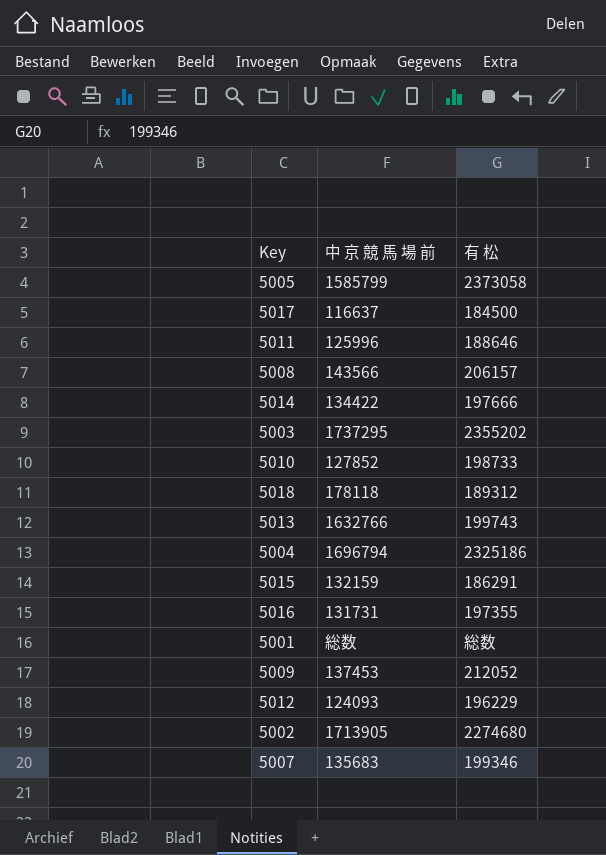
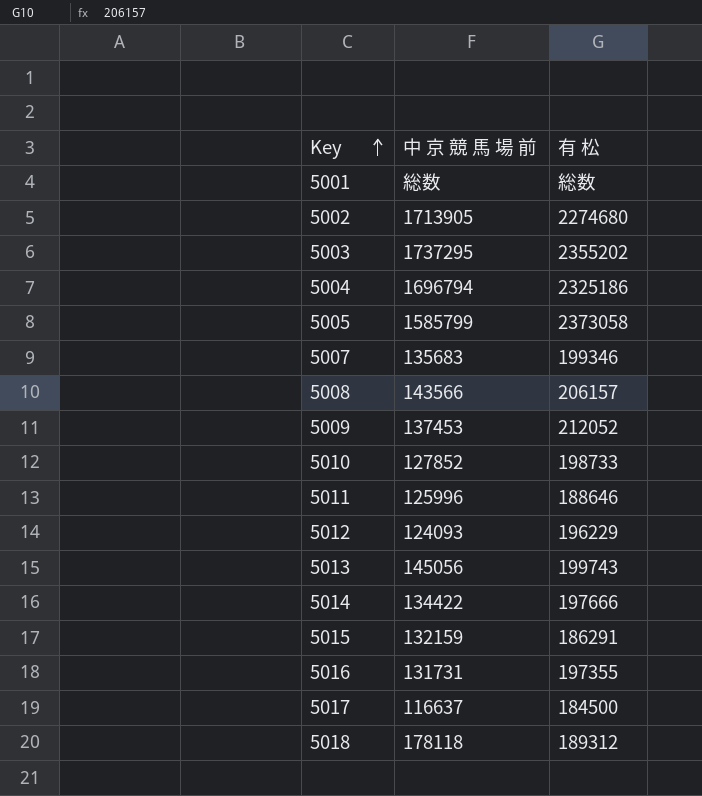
row order: none -> Key ascending
5013 | 中 京 競 馬 場 前: 1632766 -> 145056

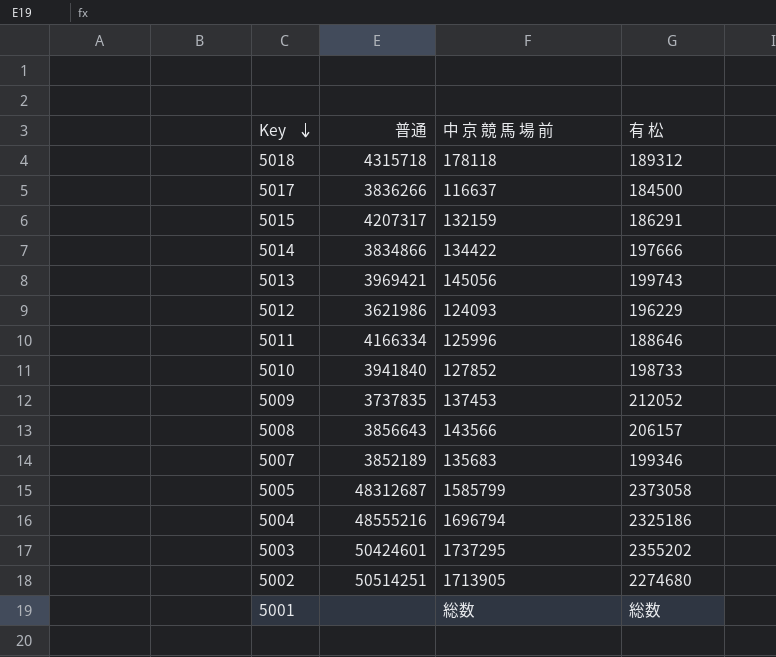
row order: Key ascending -> Key descending
column 普通 | position: none -> 2
row 5016: 131731 | 197355 -> none

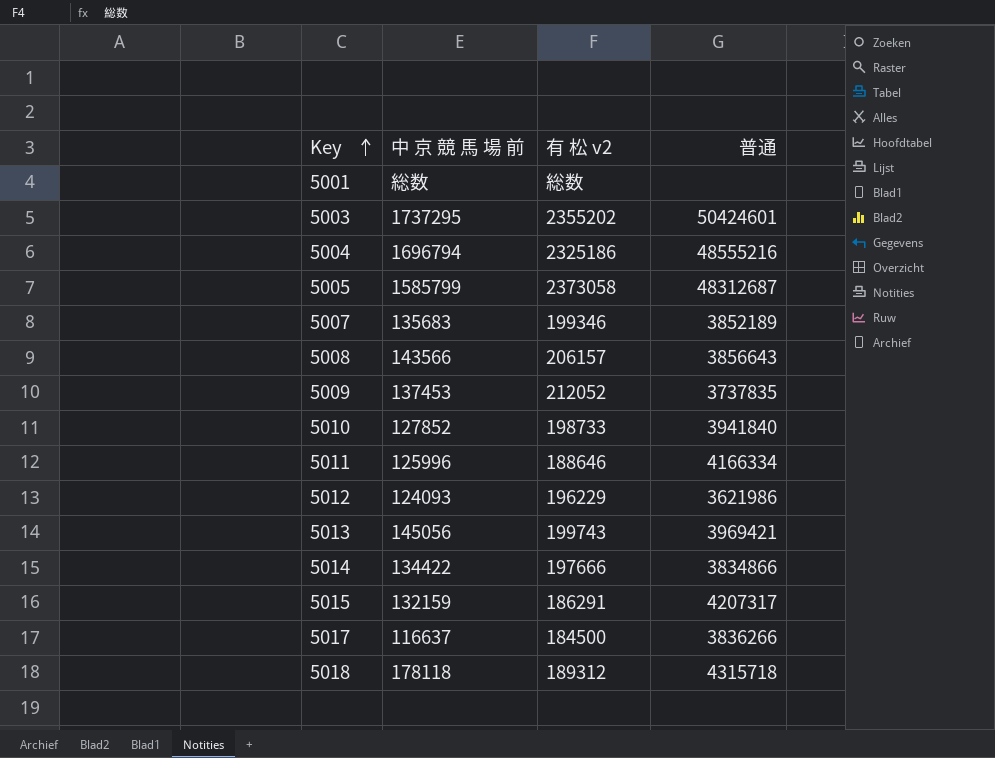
row order: Key descending -> Key ascending
column name: 有 松 -> 有 松 v2
column 普通 | position: 2 -> 4
row 5002: 50514251 | 1713905 | 2274680 -> none

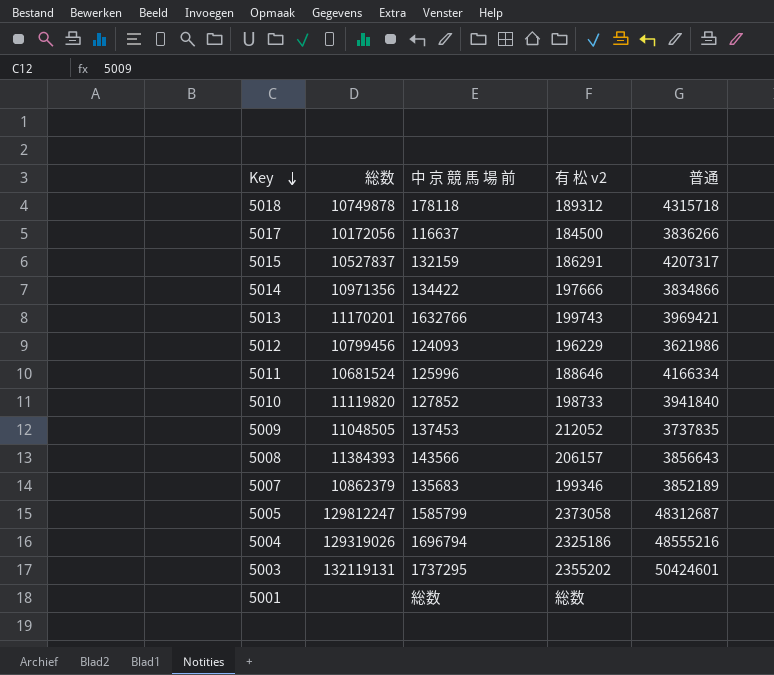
row order: Key ascending -> Key descending
column 総数 | position: none -> 2
5013 | 中 京 競 馬 場 前: 145056 -> 1632766

